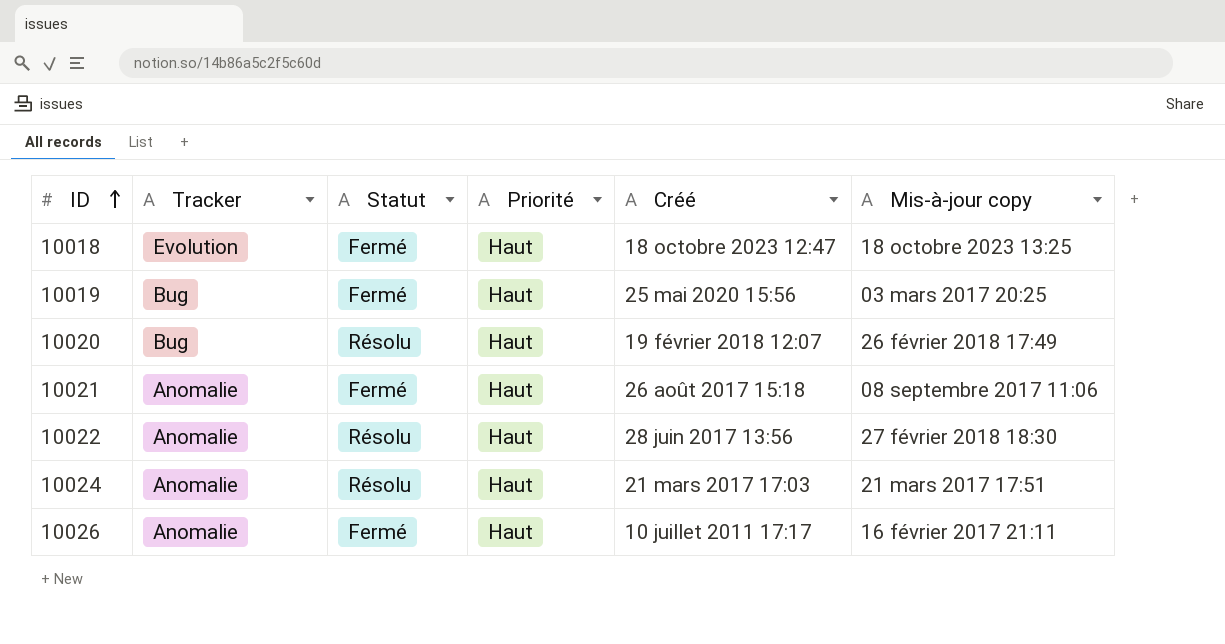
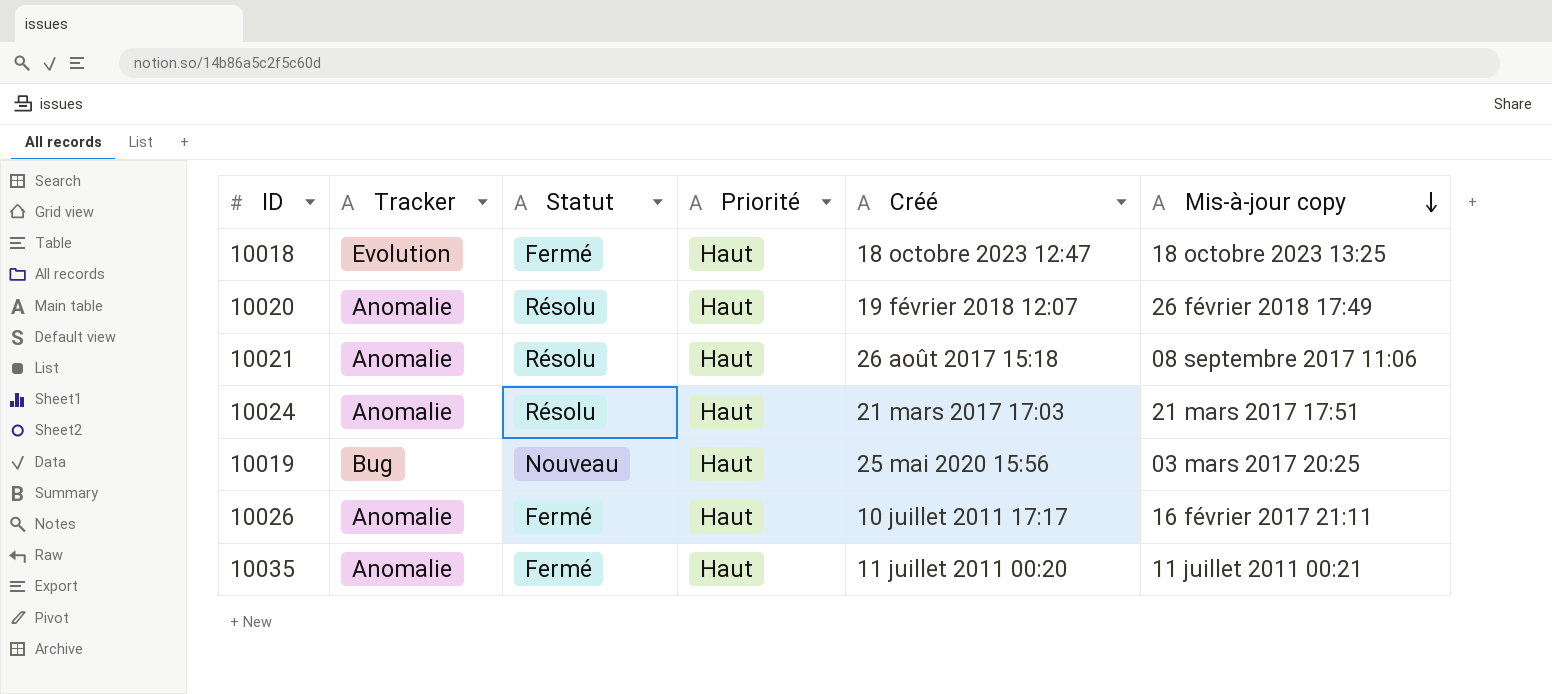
row order: ID ascending -> Mis-à-jour copy descending
row 10022: Anomalie | Résolu | Haut | 28 juin 2017 13:56 | 27 février 2018 18:30 -> none
10020 | Tracker: Bug -> Anomalie
10021 | Statut: Fermé -> Résolu
10019 | Statut: Fermé -> Nouveau
row 10035: none -> Anomalie | Fermé | Haut | 11 juillet 2011 00:20 | 11 juillet 2011 00:21

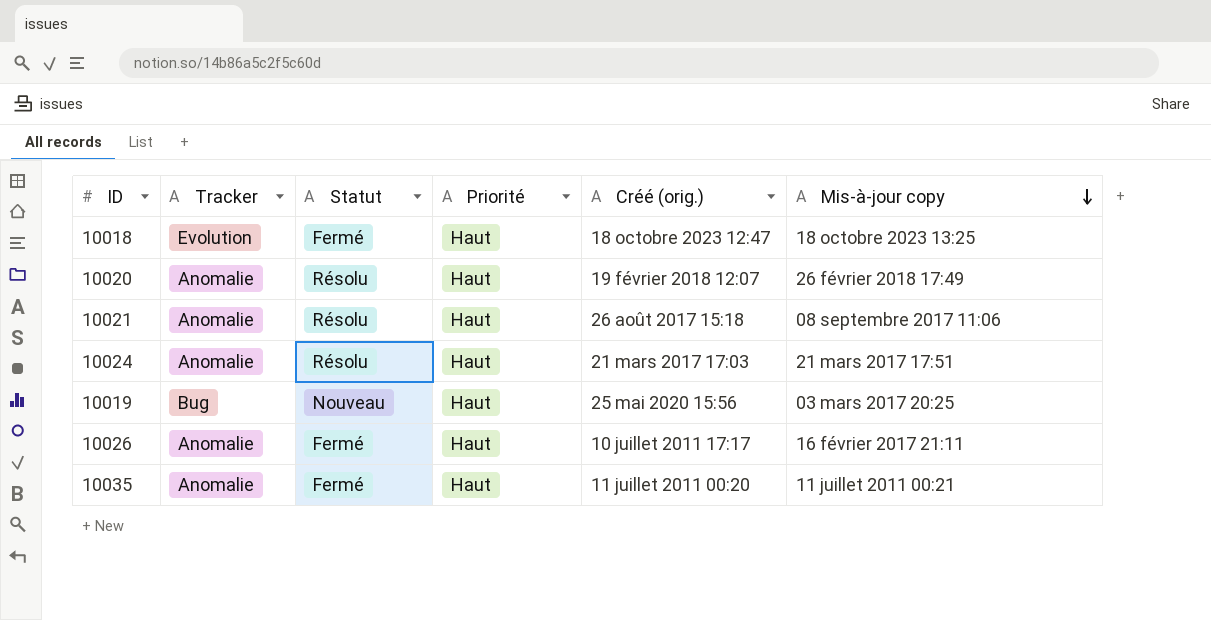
column name: Créé -> Créé (orig.)

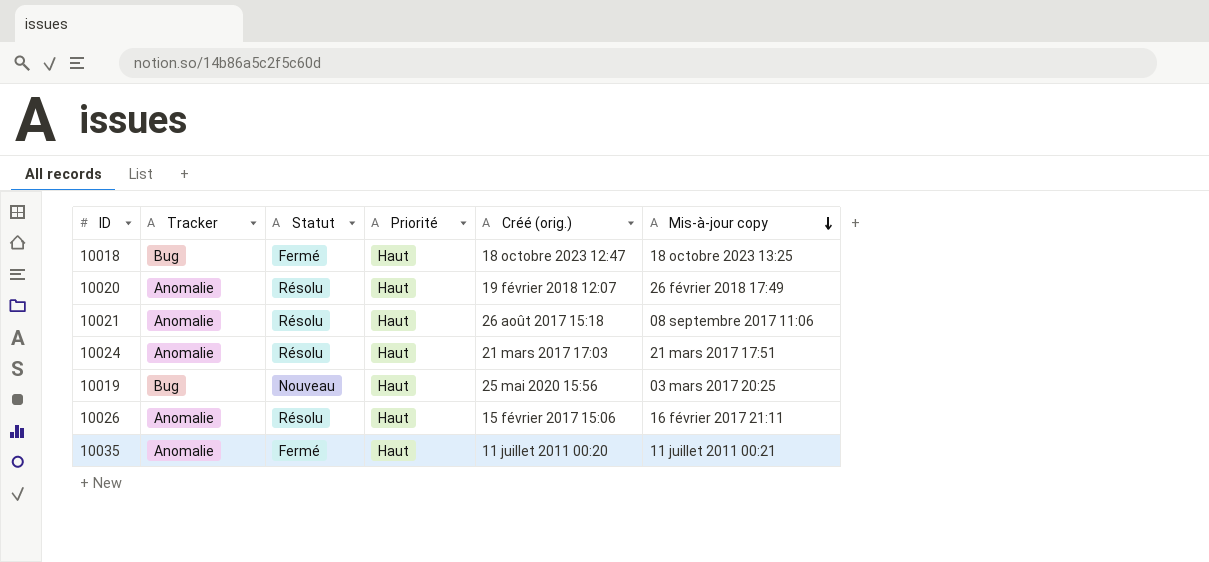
10018 | Tracker: Evolution -> Bug
10026 | Statut: Fermé -> Résolu
10026 | Créé (orig.): 10 juillet 2011 17:17 -> 15 février 2017 15:06

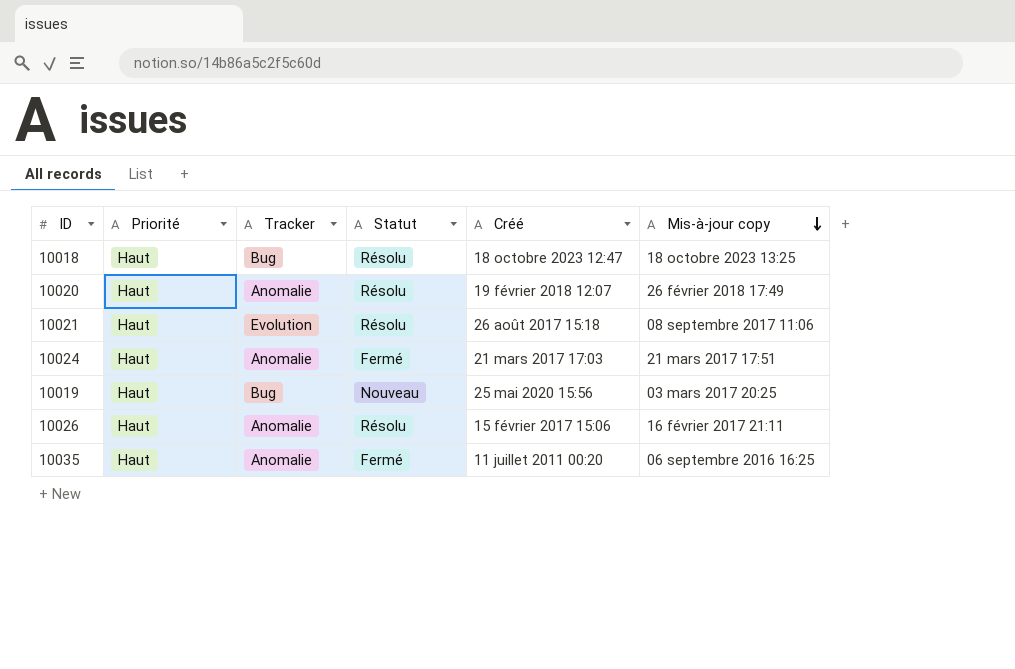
column Priorité | position: 4 -> 2
column name: Créé (orig.) -> Créé
10018 | Statut: Fermé -> Résolu
10021 | Tracker: Anomalie -> Evolution
10024 | Statut: Résolu -> Fermé
10035 | Mis-à-jour copy: 11 juillet 2011 00:21 -> 06 septembre 2016 16:25

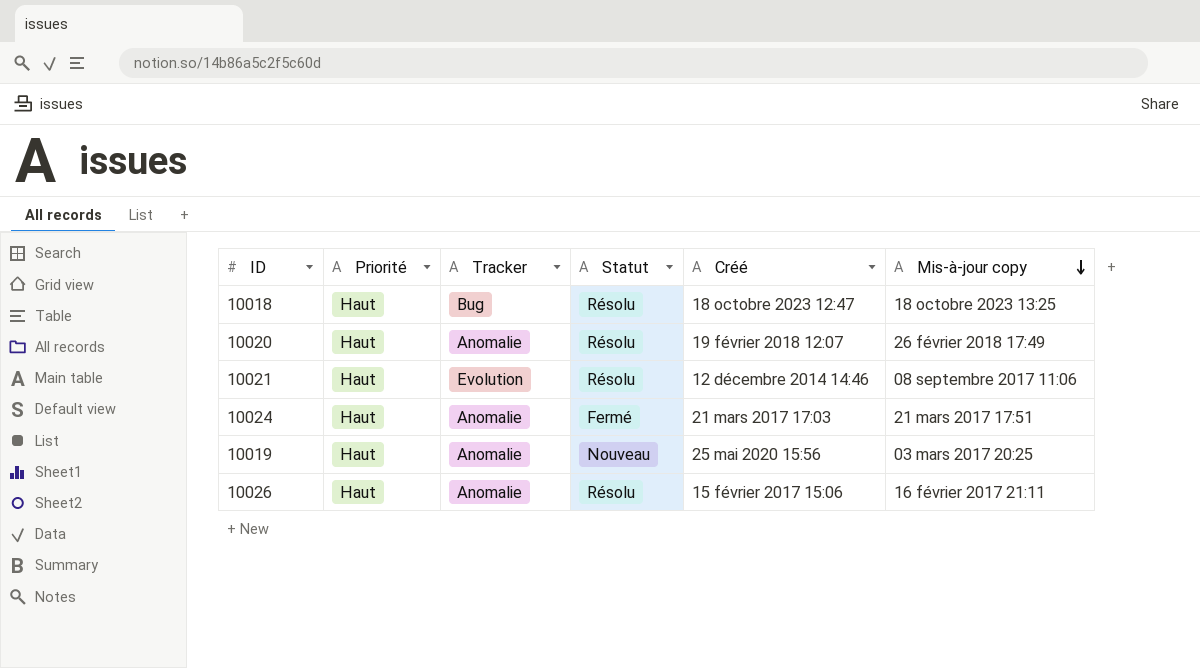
row 10035: Haut | Anomalie | Fermé | 11 juillet 2011 00:20 | 06 septembre 2016 16:25 -> none
10021 | Créé: 26 août 2017 15:18 -> 12 décembre 2014 14:46
10019 | Tracker: Bug -> Anomalie

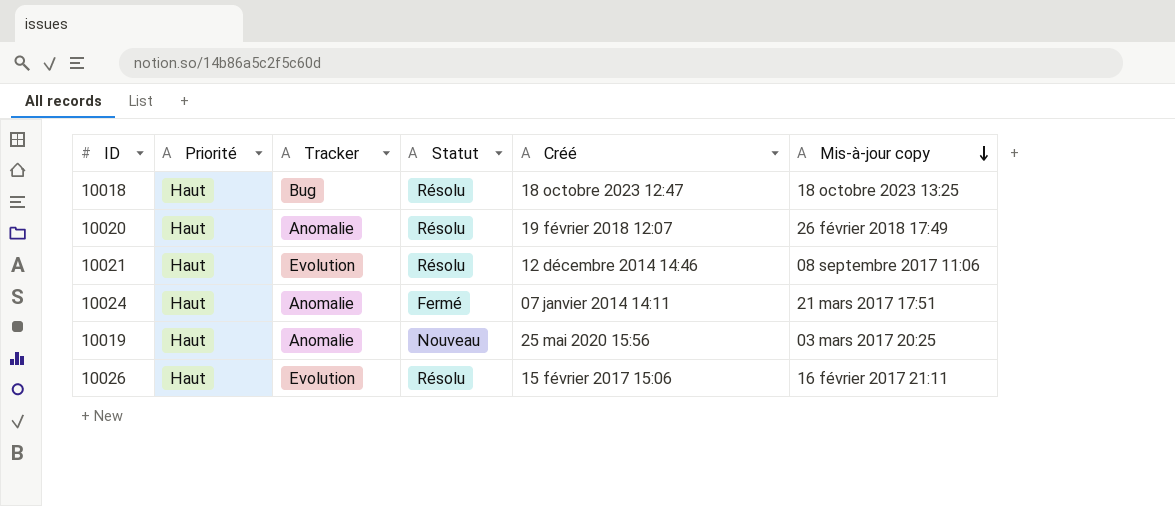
10024 | Créé: 21 mars 2017 17:03 -> 07 janvier 2014 14:11
10026 | Tracker: Anomalie -> Evolution

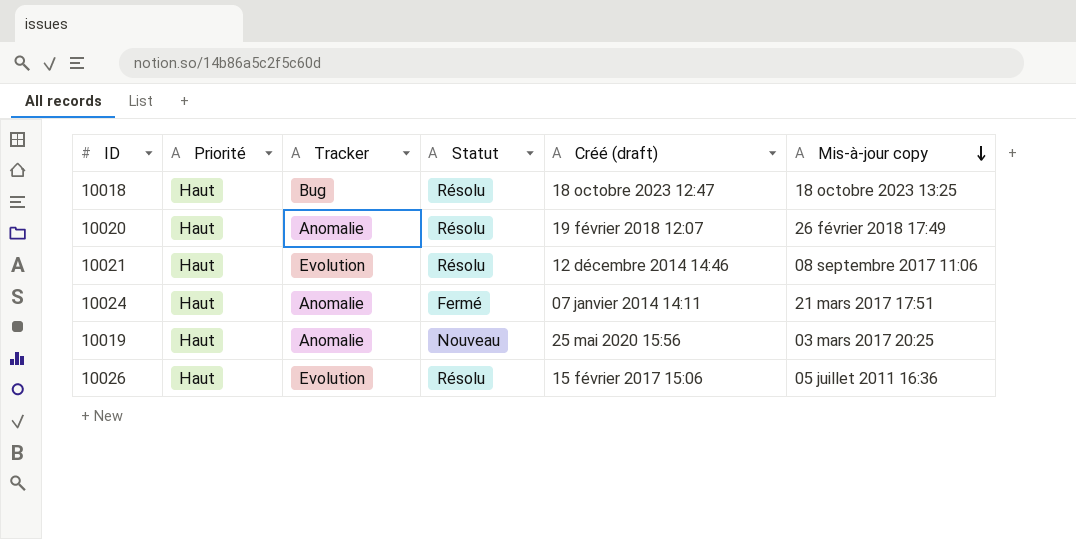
column name: Créé -> Créé (draft)
10026 | Mis-à-jour copy: 16 février 2017 21:11 -> 05 juillet 2011 16:36

